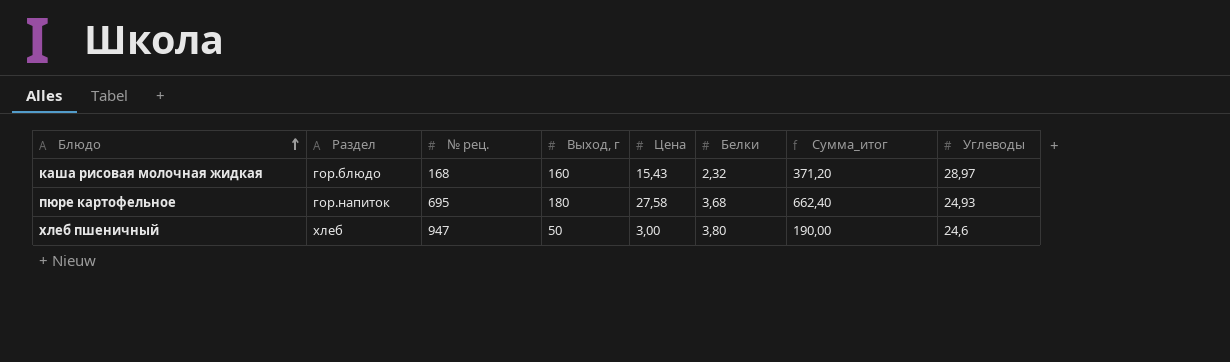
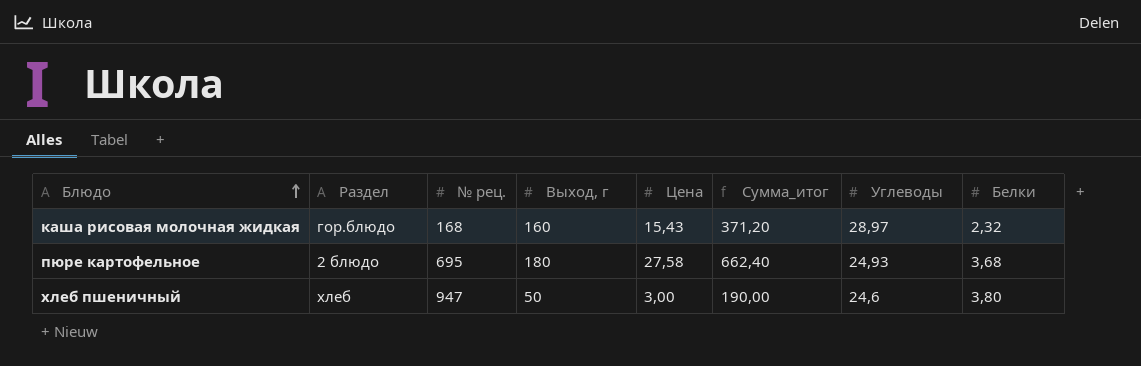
column Белки | position: 6 -> 8
пюре картофельное | Раздел: гор.напиток -> 2 блюдо

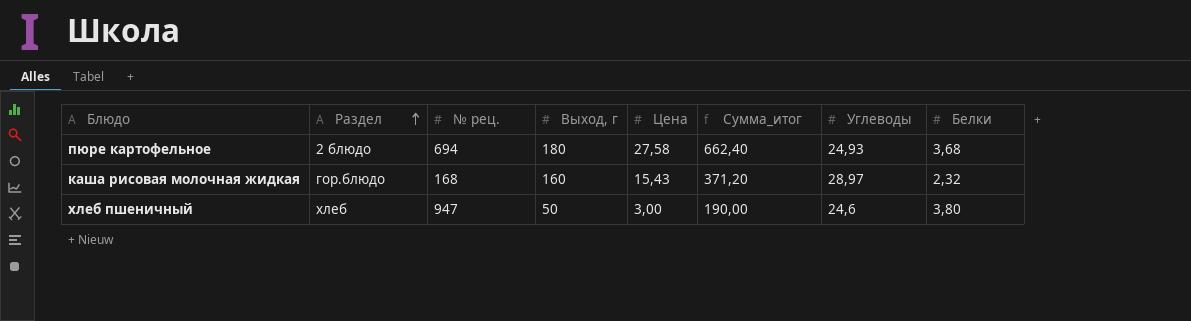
row order: Блюдо ascending -> Раздел ascending
пюре картофельное | № рец.: 695 -> 694

